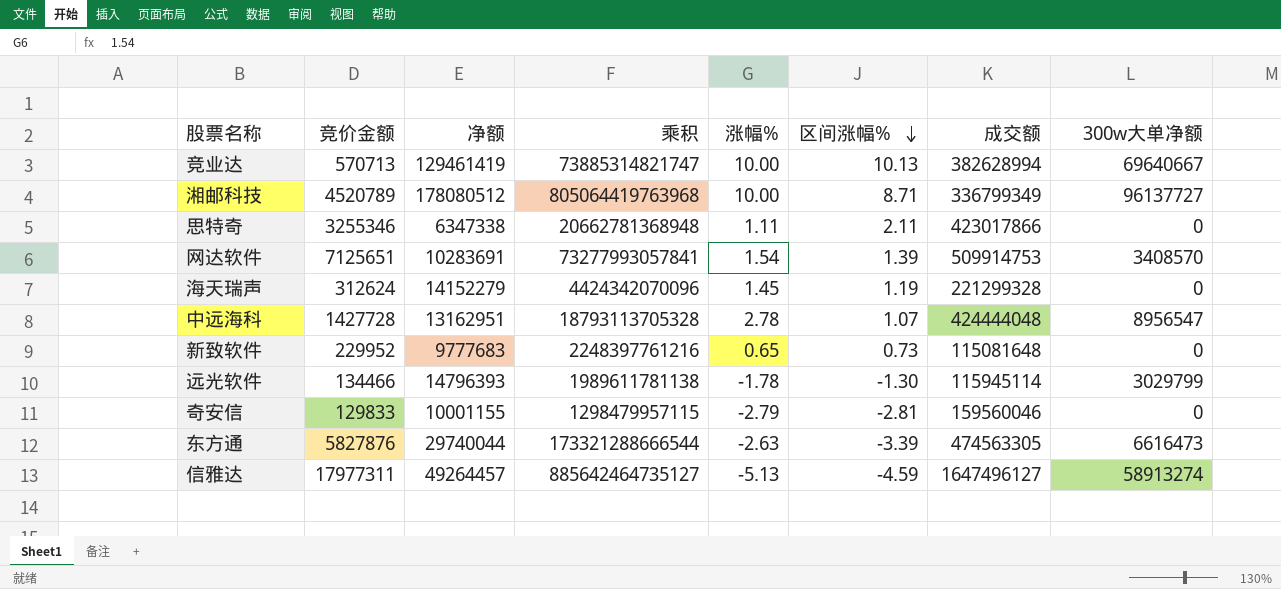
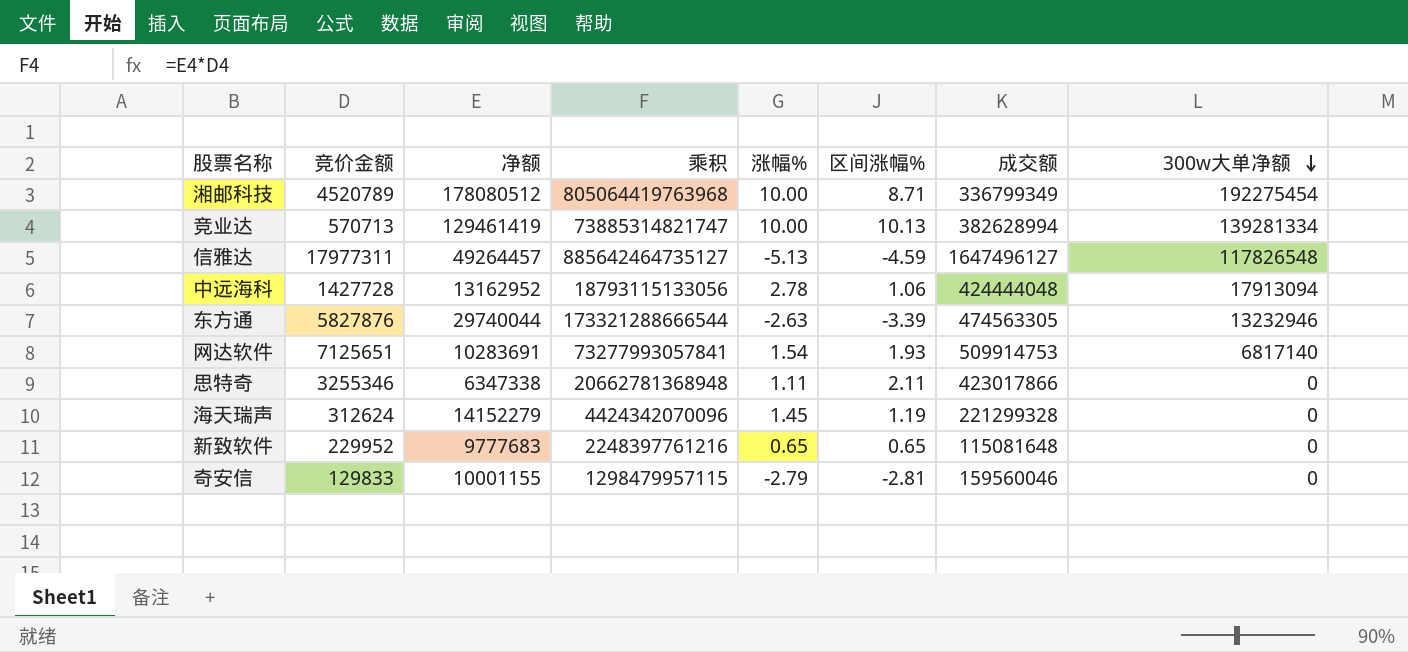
row order: 区间涨幅% descending -> 300w大单净额 descending
row 远光软件: 134466 | 14796393 | 1989611781138 | -1.78 | -1.30 | 115945114 | 3029799 -> none
湘邮科技 | 300w大单净额: 96137727 -> 192275454
竞业达 | 300w大单净额: 69640667 -> 139281334
信雅达 | 300w大单净额: 58913274 -> 117826548
中远海科 | 净额: 13162951 -> 13162952
中远海科 | 乘积: 18793113705328 -> 18793115133056
中远海科 | 区间涨幅%: 1.07 -> 1.06
中远海科 | 300w大单净额: 8956547 -> 17913094
东方通 | 300w大单净额: 6616473 -> 13232946
网达软件 | 区间涨幅%: 1.39 -> 1.93
网达软件 | 300w大单净额: 3408570 -> 6817140
新致软件 | 区间涨幅%: 0.73 -> 0.65

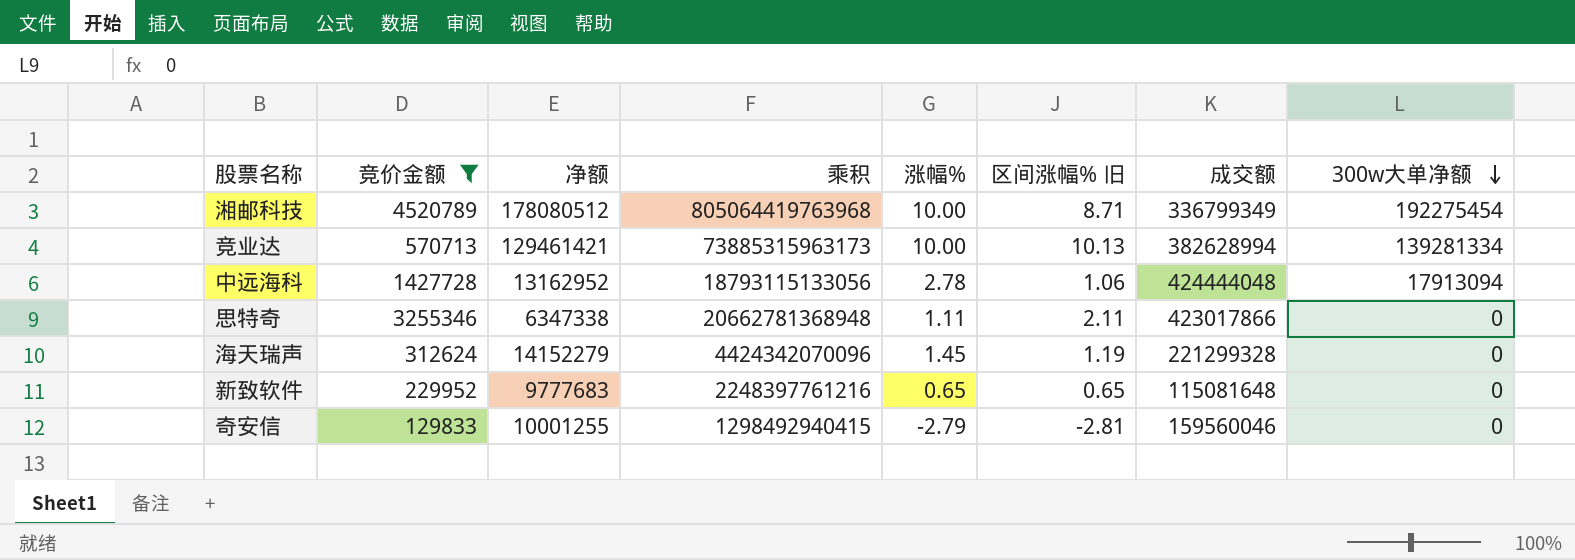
filter: none -> 竞价金额 <= 4520789
column name: 区间涨幅% -> 区间涨幅% 旧
竞业达 | 净额: 129461419 -> 129461421
竞业达 | 乘积: 73885314821747 -> 73885315963173
奇安信 | 净额: 10001155 -> 10001255
奇安信 | 乘积: 1298479957115 -> 1298492940415

